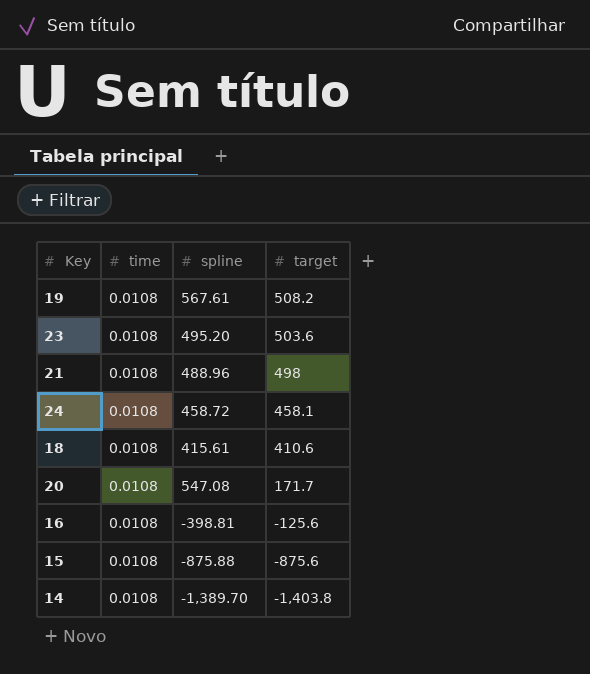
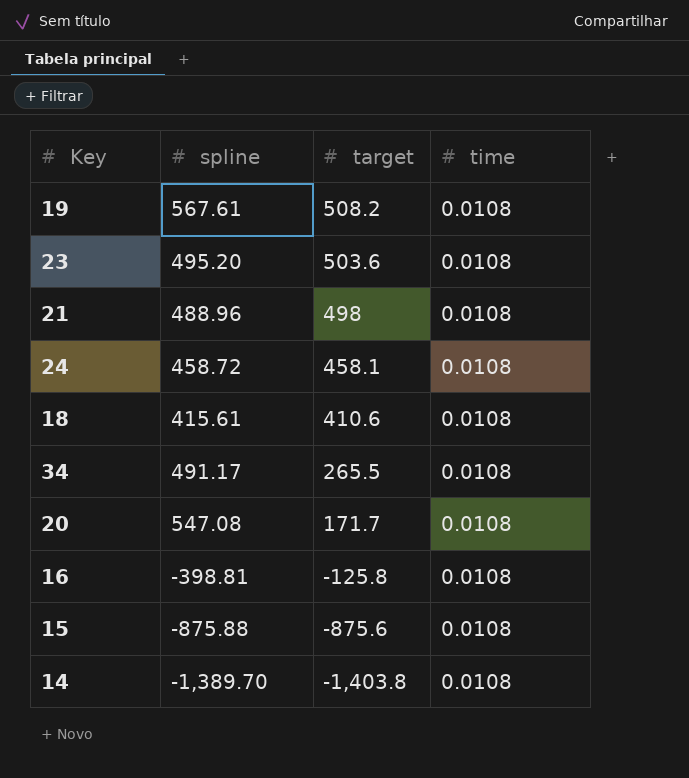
column time | position: 2 -> 4
row 34: none -> 491.17 | 265.5 | 0.0108
16 | target: -125.6 -> -125.8

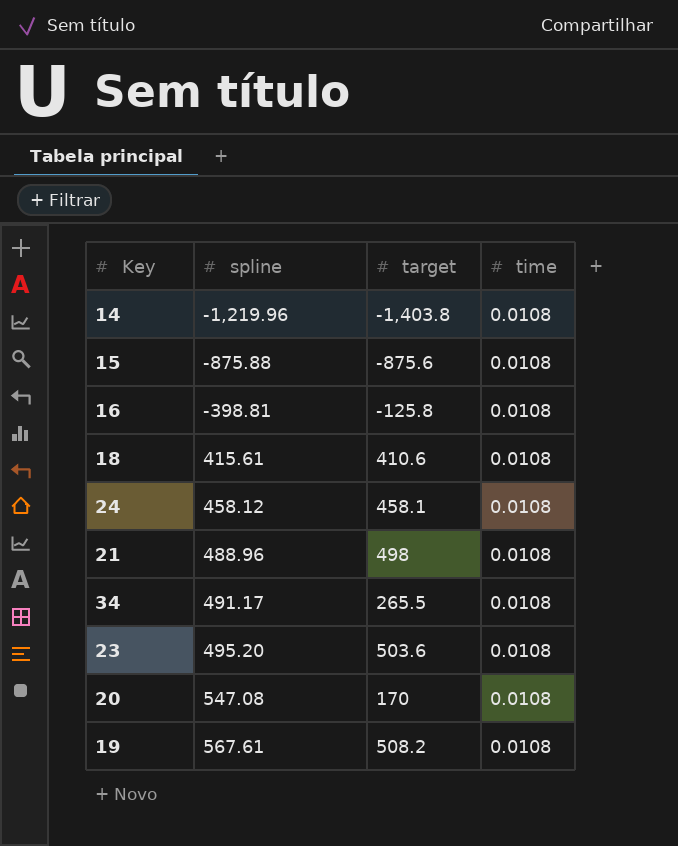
row order: target descending -> spline ascending
14 | spline: -1,389.70 -> -1,219.96
24 | spline: 458.72 -> 458.12
20 | target: 171.7 -> 170

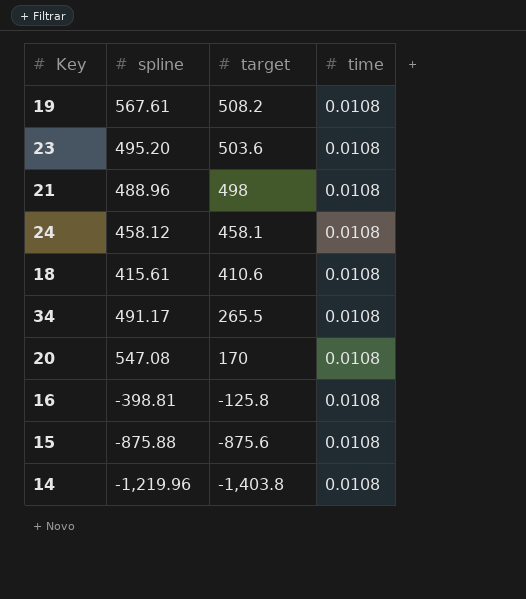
row order: spline ascending -> target descending

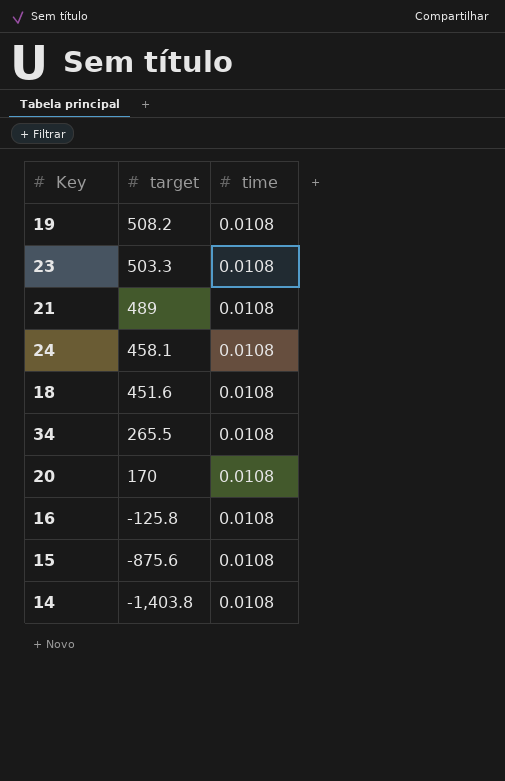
column spline | position: 2 -> none
23 | target: 503.6 -> 503.3
21 | target: 498 -> 489
18 | target: 410.6 -> 451.6

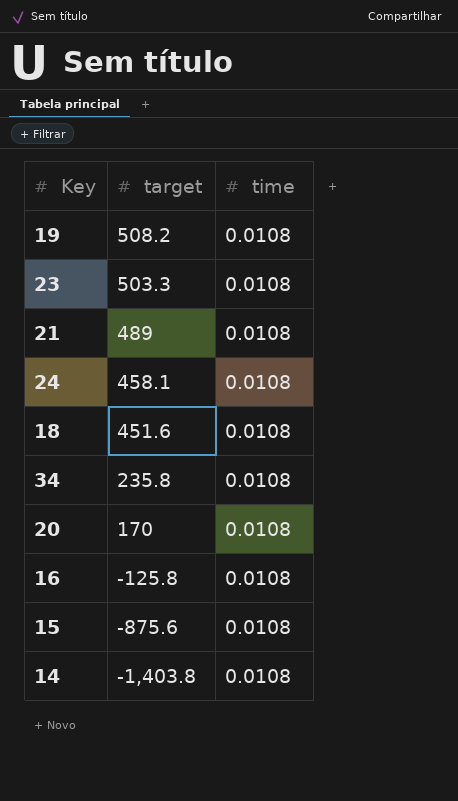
34 | target: 265.5 -> 235.8

